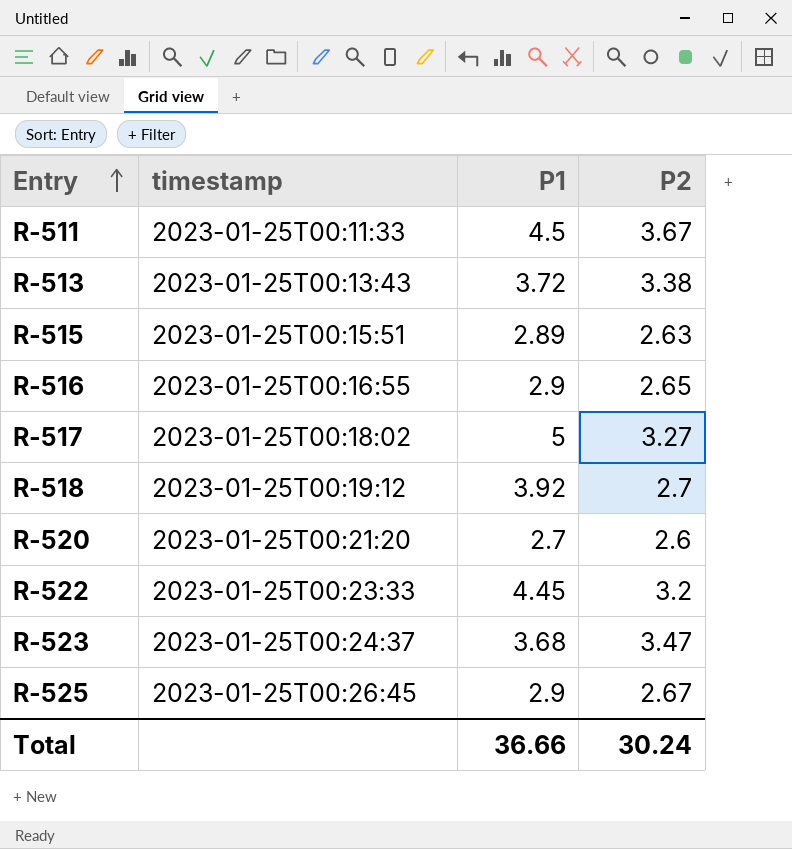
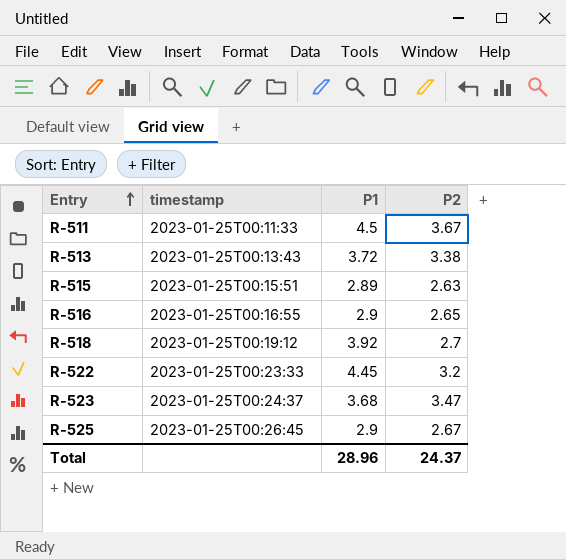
row R-517: 2023-01-25T00:18:02 | 5 | 3.27 -> none
row R-520: 2023-01-25T00:21:20 | 2.7 | 2.6 -> none
Total | P1: 36.66 -> 28.96
Total | P2: 30.24 -> 24.37

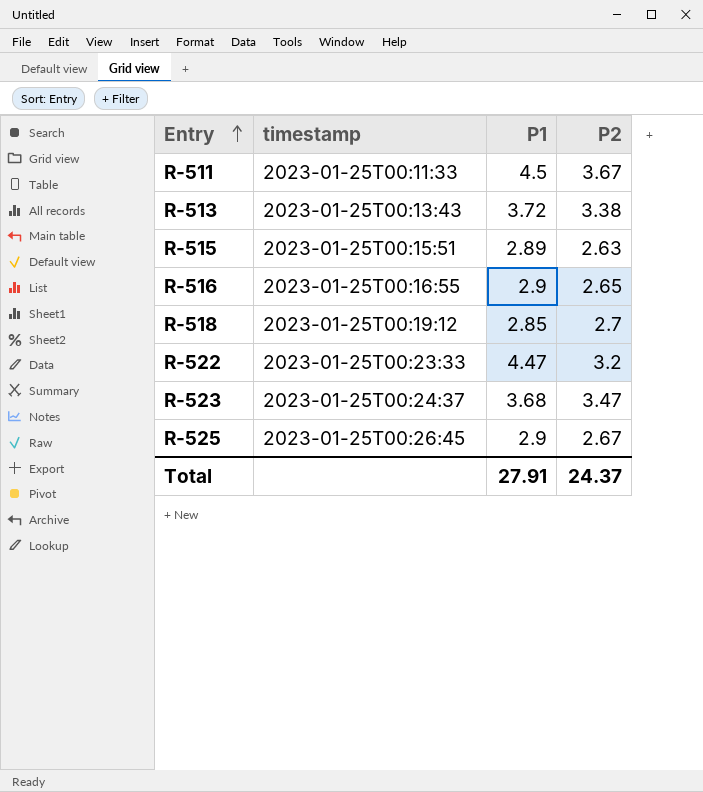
R-518 | P1: 3.92 -> 2.85
R-522 | P1: 4.45 -> 4.47
Total | P1: 28.96 -> 27.91

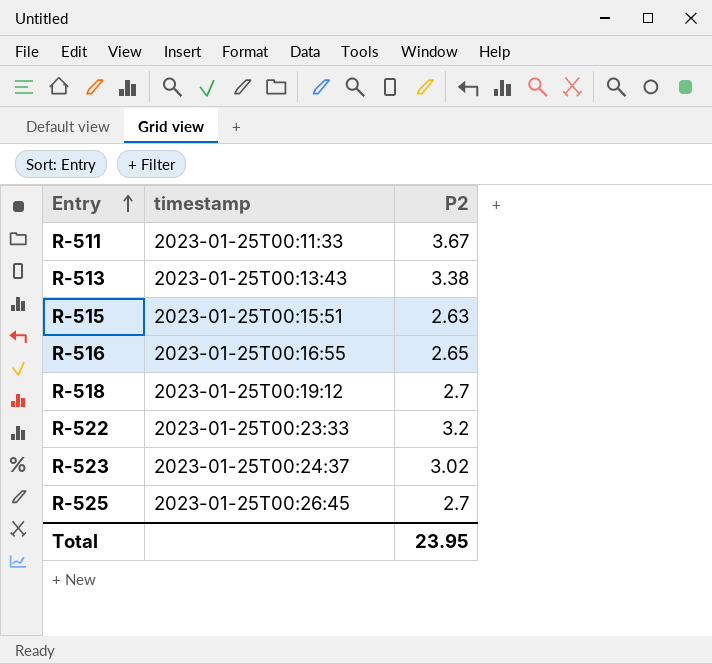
column P1 | position: 3 -> none
R-523 | P2: 3.47 -> 3.02
R-525 | P2: 2.67 -> 2.7
Total | P2: 24.37 -> 23.95

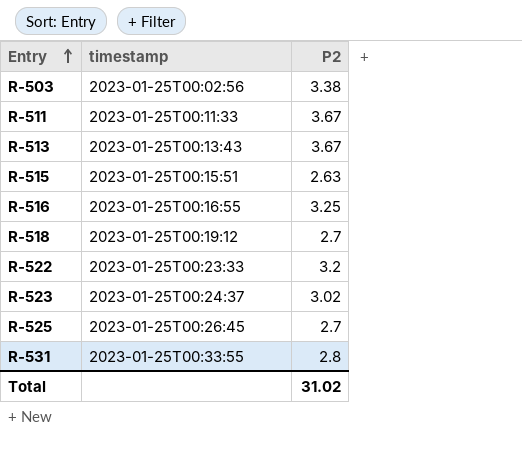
row R-503: none -> 2023-01-25T00:02:56 | 3.38
R-513 | P2: 3.38 -> 3.67
R-516 | P2: 2.65 -> 3.25
row R-531: none -> 2023-01-25T00:33:55 | 2.8
Total | P2: 23.95 -> 31.02

